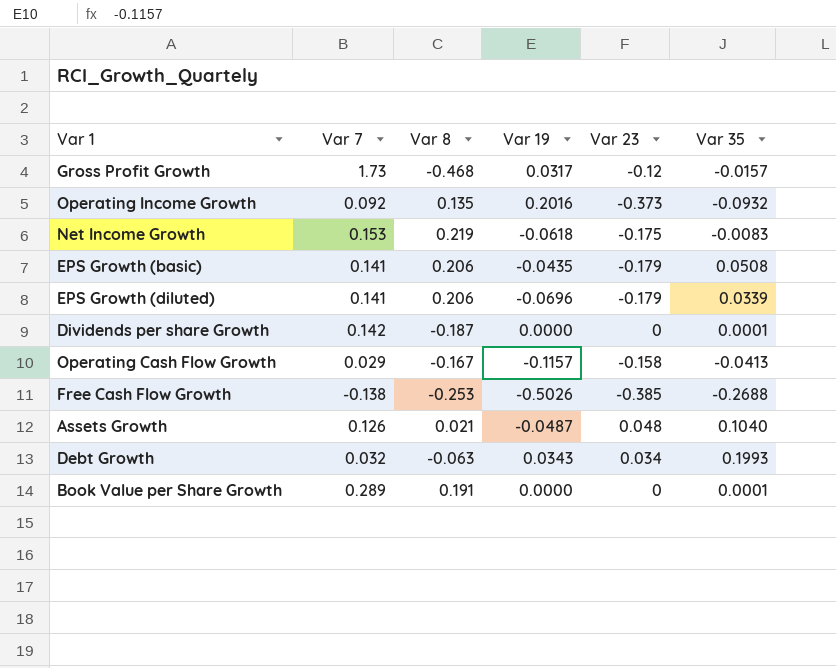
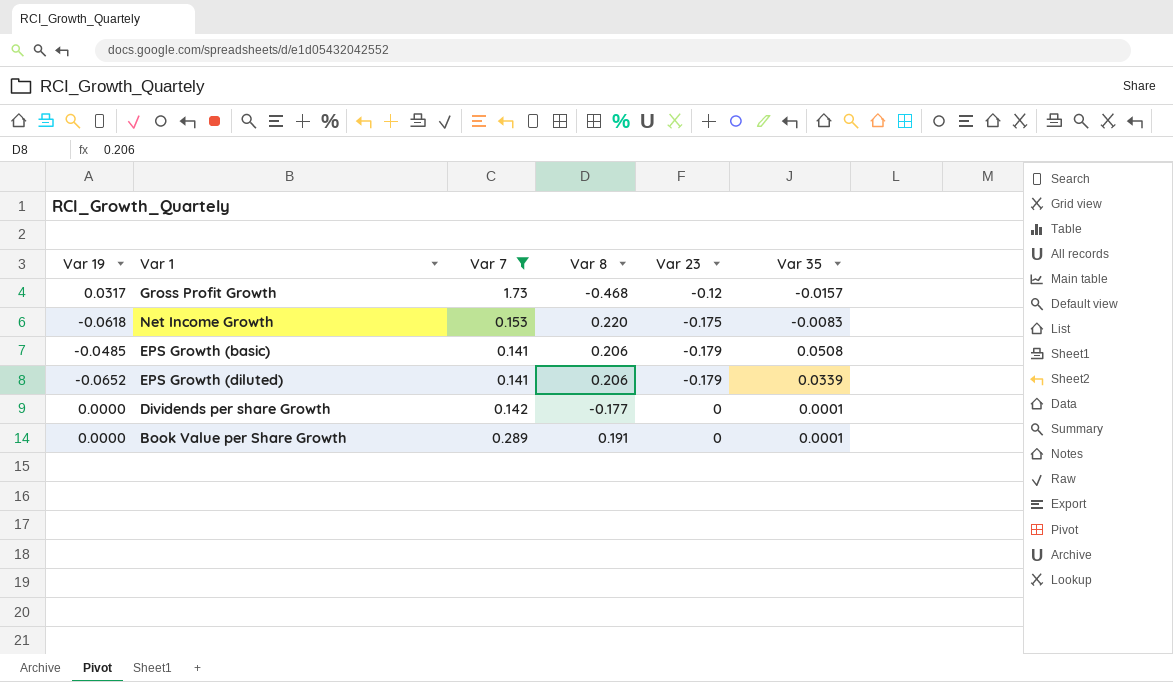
filter: none -> Var 7 >= 0.141
column Var 19 | position: 4 -> 1
Net Income Growth | Var 8: 0.219 -> 0.220
EPS Growth (basic) | Var 19: -0.0435 -> -0.0485
EPS Growth (diluted) | Var 19: -0.0696 -> -0.0652
Dividends per share Growth | Var 8: -0.187 -> -0.177

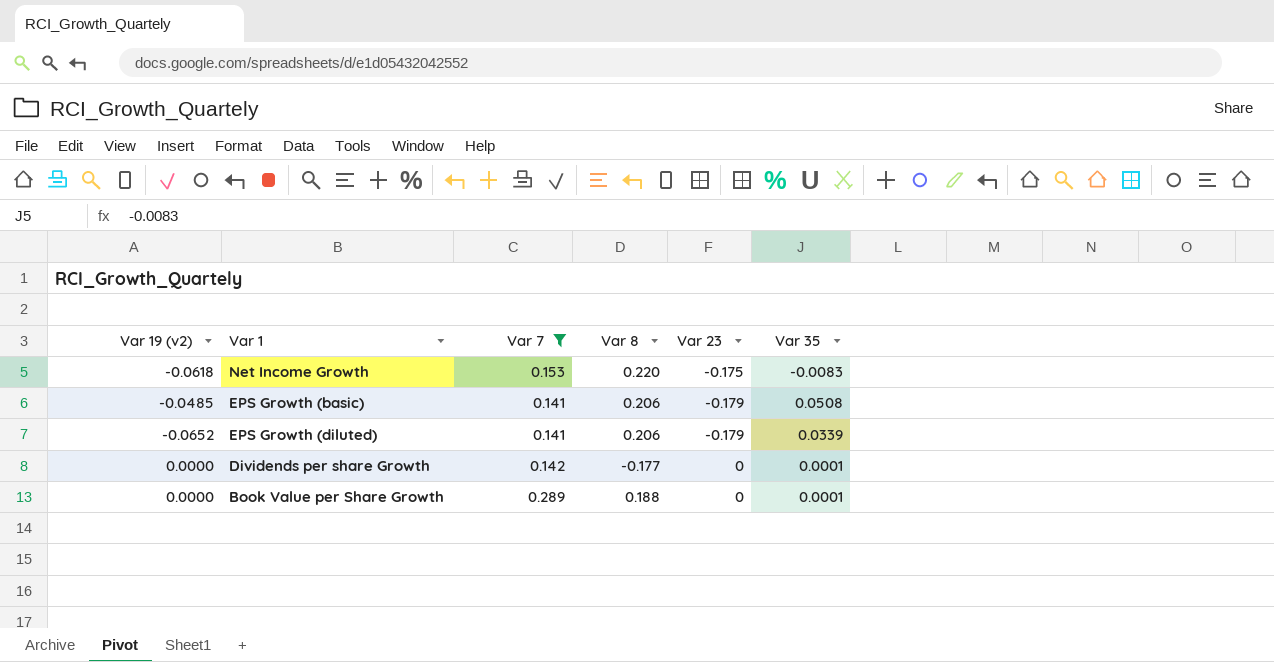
column name: Var 19 -> Var 19 (v2)
row Gross Profit Growth: 0.0317 | 1.73 | -0.468 | -0.12 | -0.0157 -> none
Book Value per Share Growth | Var 8: 0.191 -> 0.188

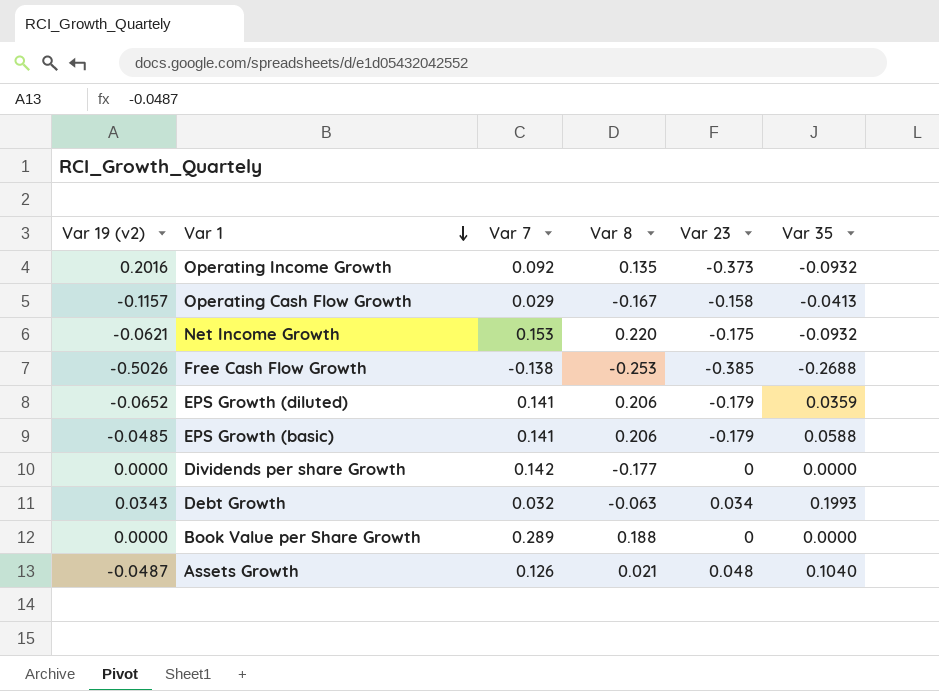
filter: Var 7 >= 0.141 -> none
row order: none -> Var 1 descending
Net Income Growth | Var 19 (v2): -0.0618 -> -0.0621
Net Income Growth | Var 35: -0.0083 -> -0.0932
EPS Growth (diluted) | Var 35: 0.0339 -> 0.0359
EPS Growth (basic) | Var 35: 0.0508 -> 0.0588
Dividends per share Growth | Var 35: 0.0001 -> 0.0000
Book Value per Share Growth | Var 35: 0.0001 -> 0.0000

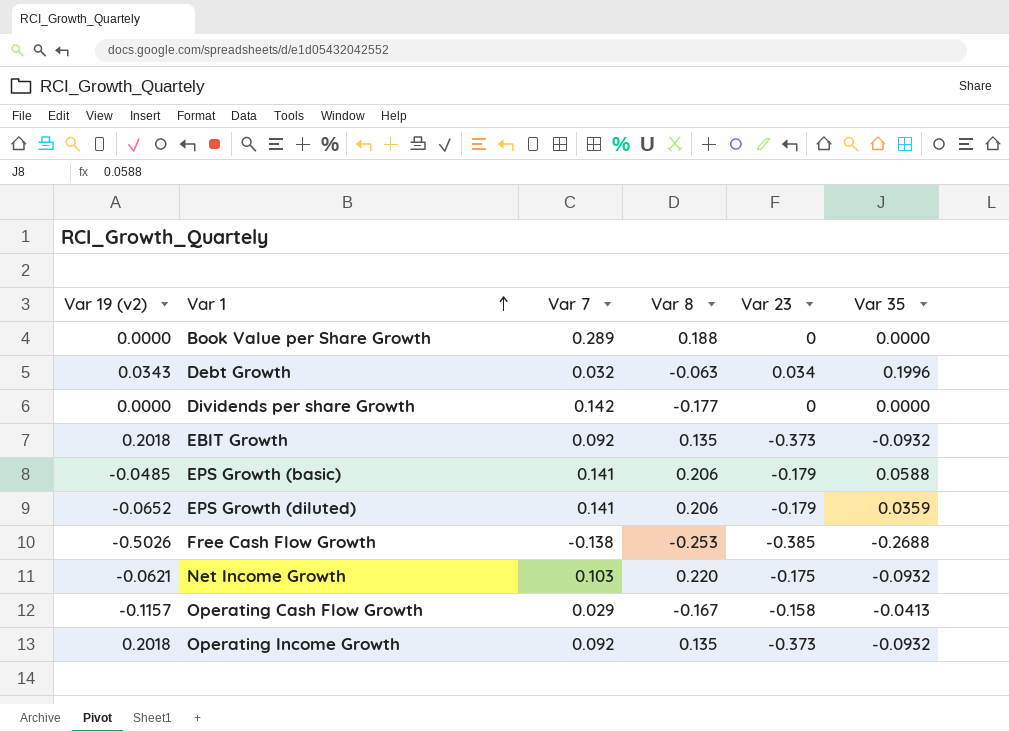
row order: Var 1 descending -> Var 1 ascending
row Assets Growth: -0.0487 | 0.126 | 0.021 | 0.048 | 0.1040 -> none
Debt Growth | Var 35: 0.1993 -> 0.1996
row EBIT Growth: none -> 0.2018 | 0.092 | 0.135 | -0.373 | -0.0932
Net Income Growth | Var 7: 0.153 -> 0.103
Operating Income Growth | Var 19 (v2): 0.2016 -> 0.2018

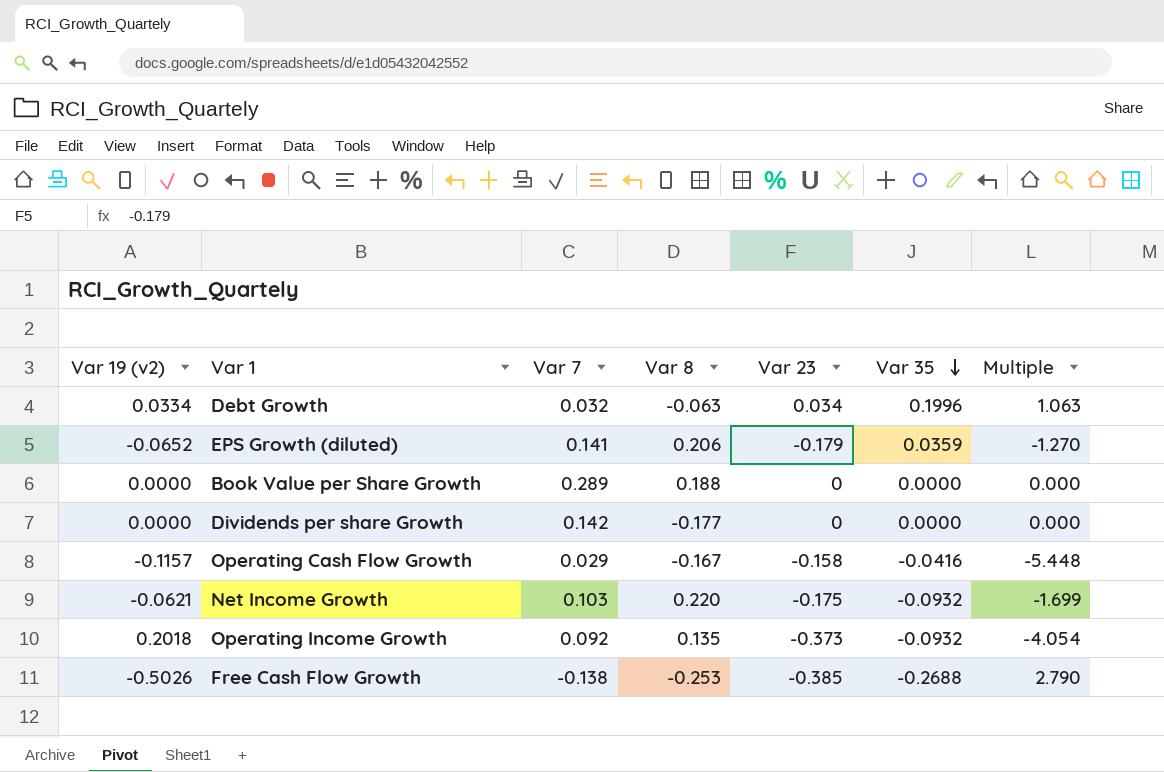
row order: Var 1 ascending -> Var 35 descending
column Multiple | formula: none -> [Var 23] / [Var 7]
row EBIT Growth: 0.2018 | 0.092 | 0.135 | -0.373 | -0.0932 -> none
row EPS Growth (basic): -0.0485 | 0.141 | 0.206 | -0.179 | 0.0588 -> none
Debt Growth | Var 19 (v2): 0.0343 -> 0.0334
Operating Cash Flow Growth | Var 35: -0.0413 -> -0.0416

